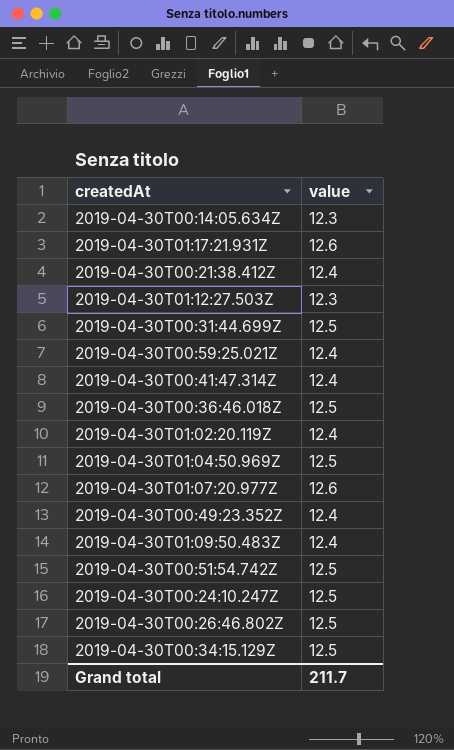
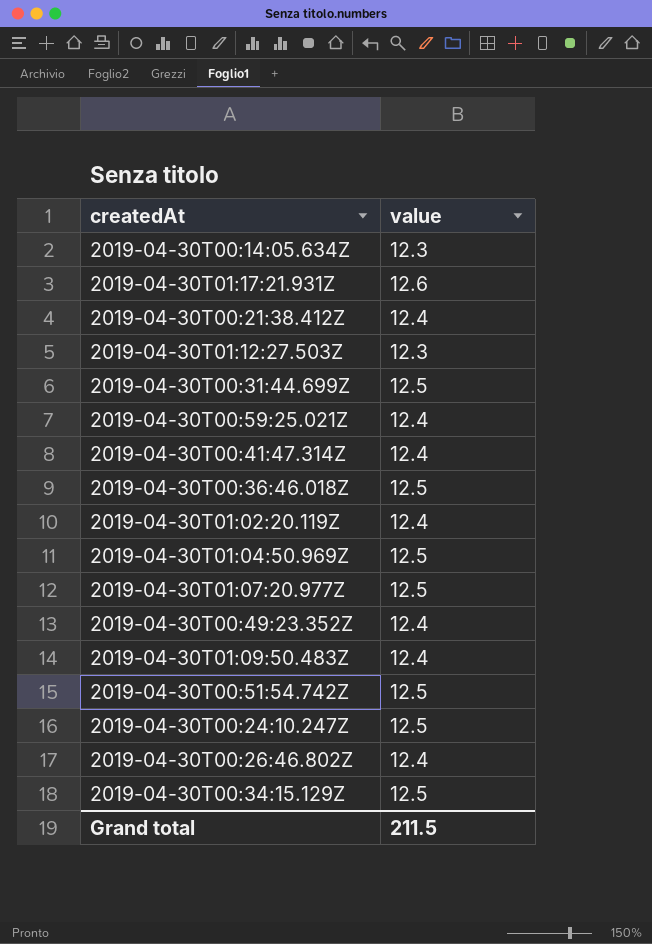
2019-04-30T01:07:20.977Z | value: 12.6 -> 12.5
2019-04-30T00:26:46.802Z | value: 12.5 -> 12.4
Grand total | value: 211.7 -> 211.5

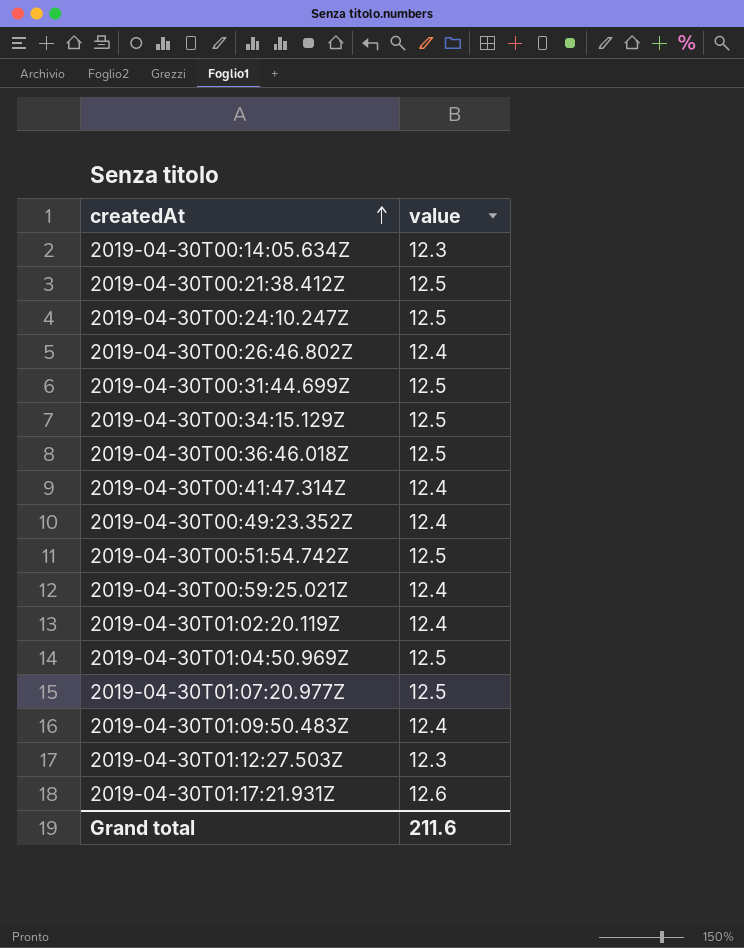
row order: none -> createdAt ascending
2019-04-30T00:21:38.412Z | value: 12.4 -> 12.5
Grand total | value: 211.5 -> 211.6

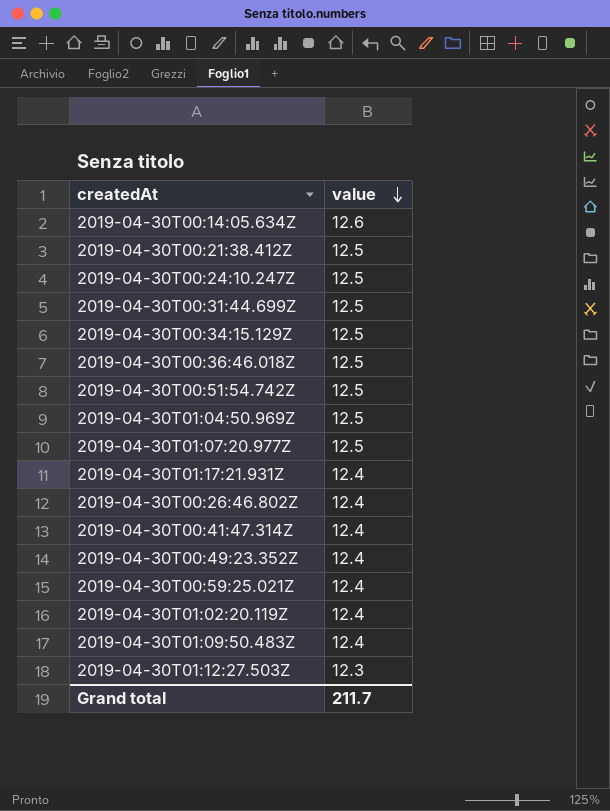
row order: createdAt ascending -> value descending
2019-04-30T00:14:05.634Z | value: 12.3 -> 12.6
2019-04-30T01:17:21.931Z | value: 12.6 -> 12.4
Grand total | value: 211.6 -> 211.7

